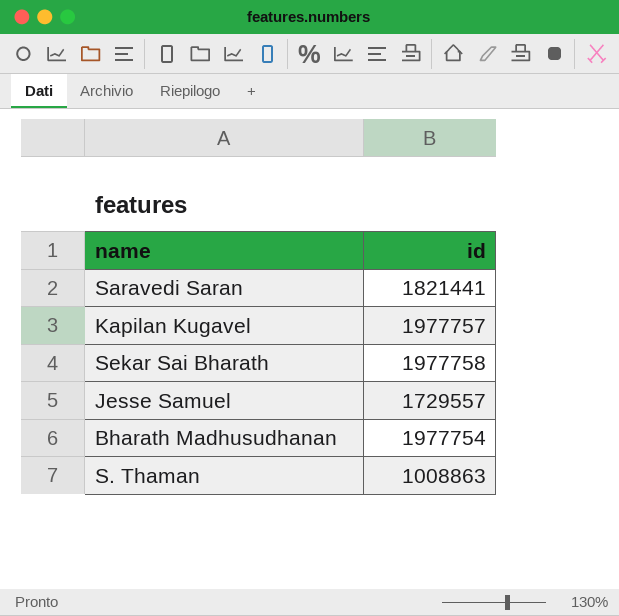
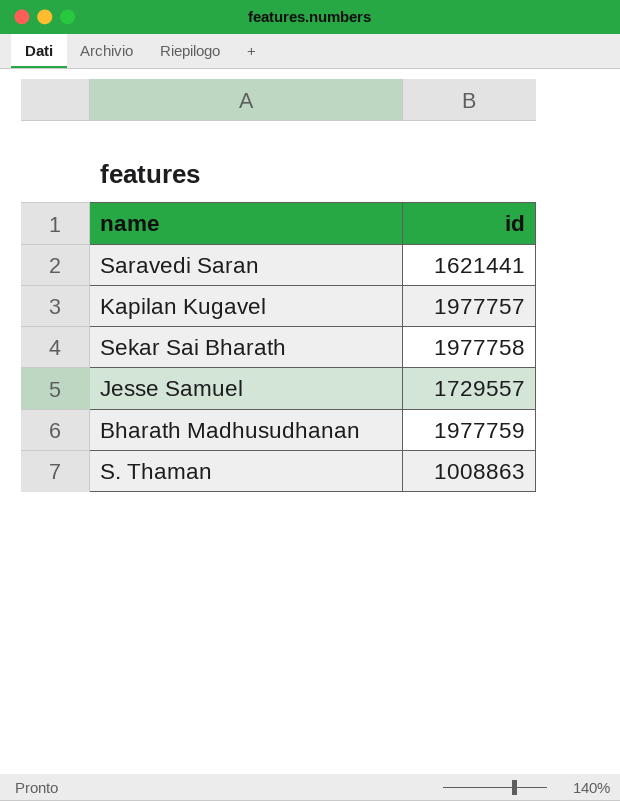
Saravedi Saran | id: 1821441 -> 1621441
Bharath Madhusudhanan | id: 1977754 -> 1977759

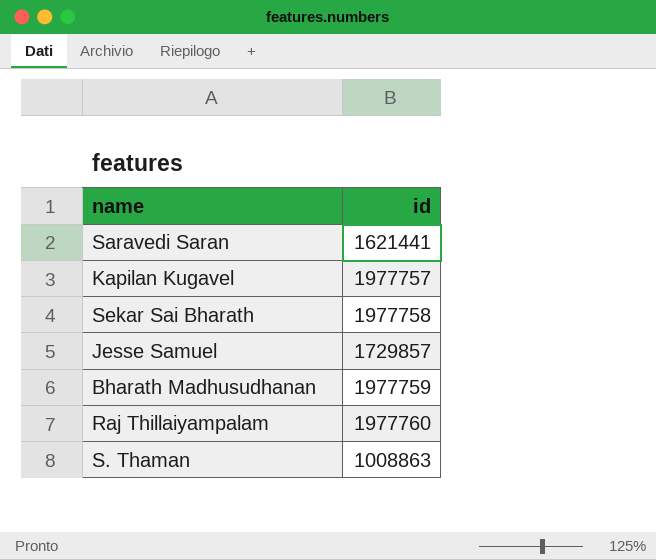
Jesse Samuel | id: 1729557 -> 1729857
row Raj Thillaiyampalam: none -> 1977760

